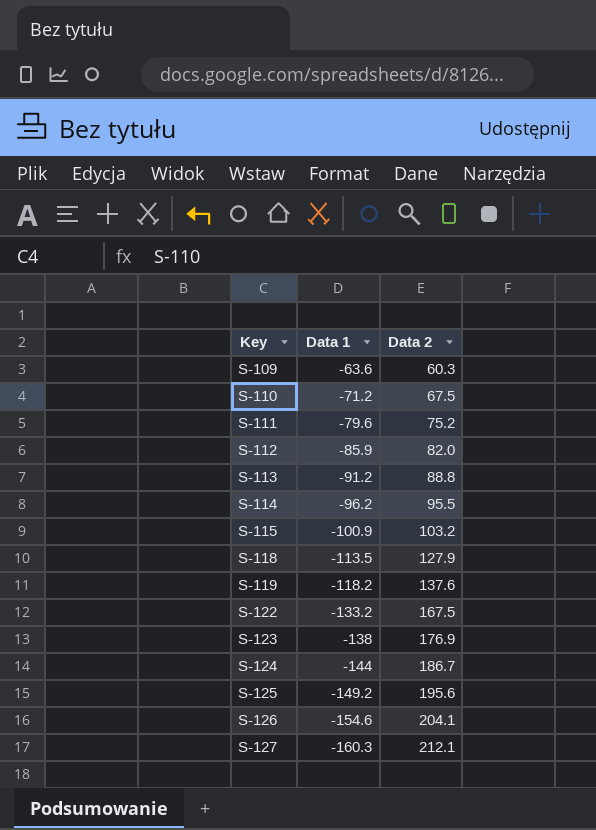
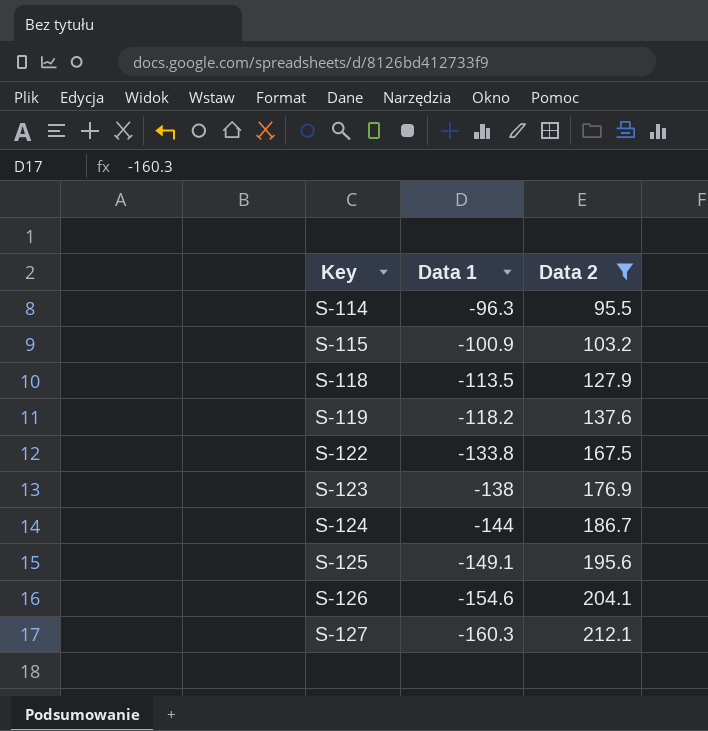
filter: none -> Data 2 >= 95.5
S-114 | Data 1: -96.2 -> -96.3
S-122 | Data 1: -133.2 -> -133.8
S-125 | Data 1: -149.2 -> -149.1

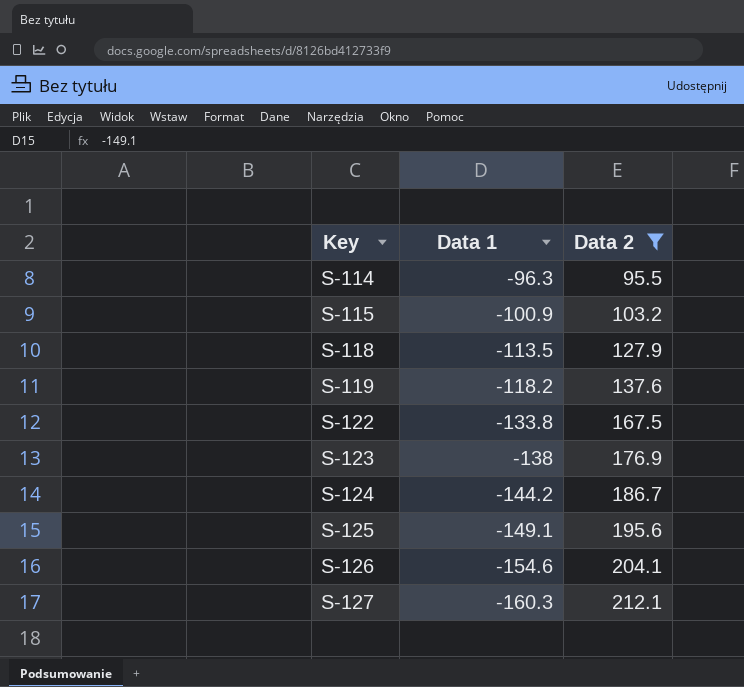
S-124 | Data 1: -144 -> -144.2

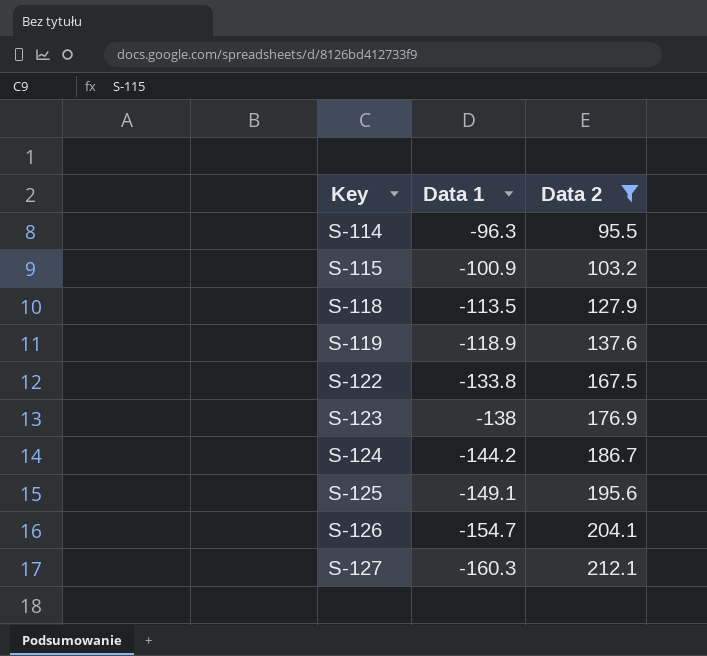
S-119 | Data 1: -118.2 -> -118.9
S-126 | Data 1: -154.6 -> -154.7

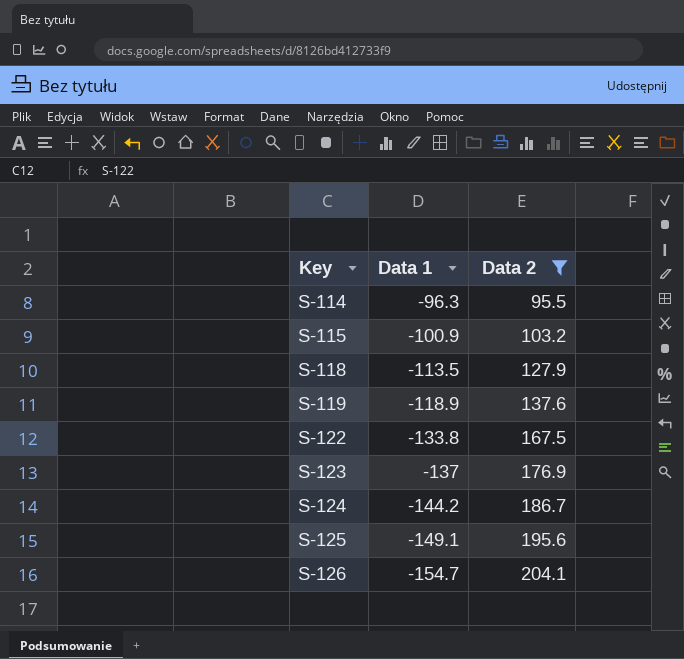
row S-127: -160.3 | 212.1 -> none
S-123 | Data 1: -138 -> -137

